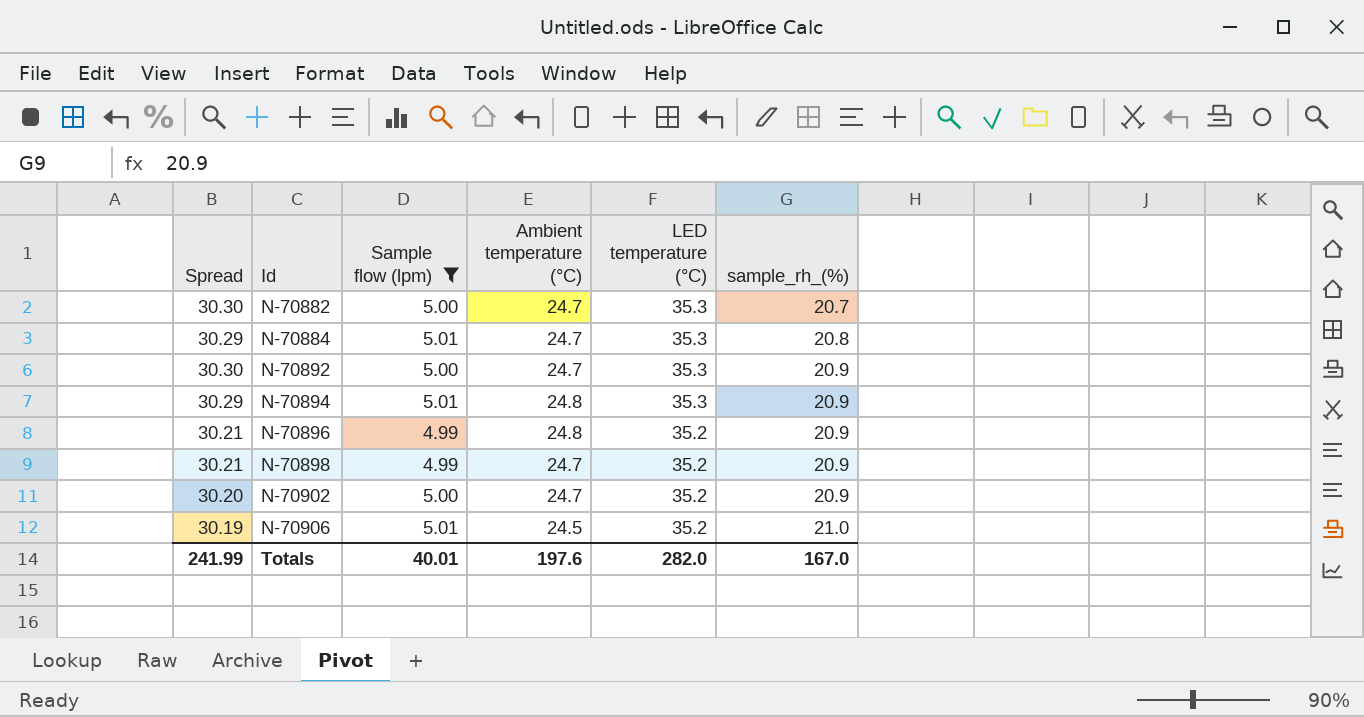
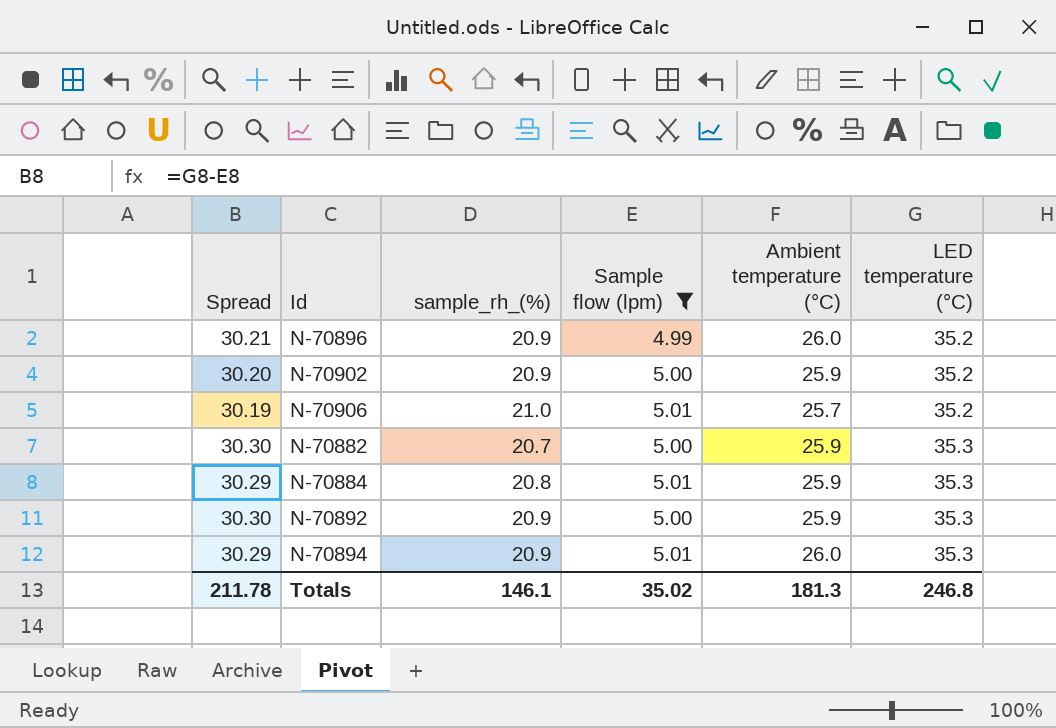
row order: Id ascending -> LED temperature (°C) ascending
column sample_rh_(%) | position: 6 -> 3
row N-70898: 30.21 | 4.99 | 24.7 | 35.2 | 20.9 -> none
N-70896 | Ambient temperature (°C): 24.8 -> 26.0
N-70902 | Ambient temperature (°C): 24.7 -> 25.9
N-70906 | Ambient temperature (°C): 24.5 -> 25.7
N-70882 | Ambient temperature (°C): 24.7 -> 25.9
N-70884 | Ambient temperature (°C): 24.7 -> 25.9
N-70892 | Ambient temperature (°C): 24.7 -> 25.9
N-70894 | Ambient temperature (°C): 24.8 -> 26.0
Totals | Spread: 241.99 -> 211.78
Totals | sample_rh_(%): 167.0 -> 146.1
Totals | Sample flow (lpm): 40.01 -> 35.02
Totals | Ambient temperature (°C): 197.6 -> 181.3
Totals | LED temperature (°C): 282.0 -> 246.8

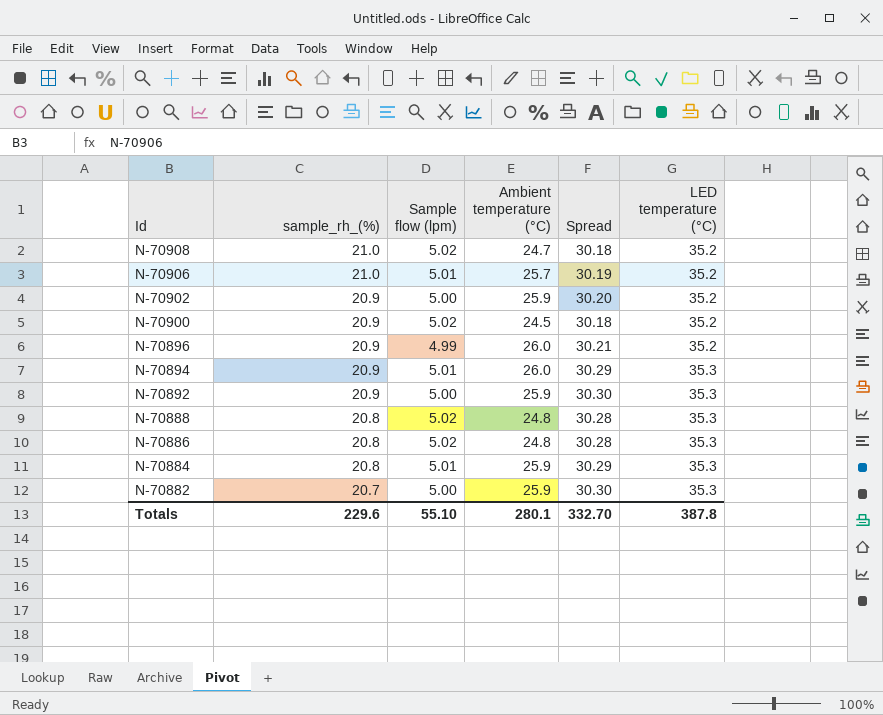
filter: Sample flow (lpm) != 5.02 -> none
row order: LED temperature (°C) ascending -> Id descending
column Spread | position: 1 -> 5
Totals | sample_rh_(%): 146.1 -> 229.6
Totals | Sample flow (lpm): 35.02 -> 55.10
Totals | Ambient temperature (°C): 181.3 -> 280.1
Totals | Spread: 211.78 -> 332.70
Totals | LED temperature (°C): 246.8 -> 387.8

